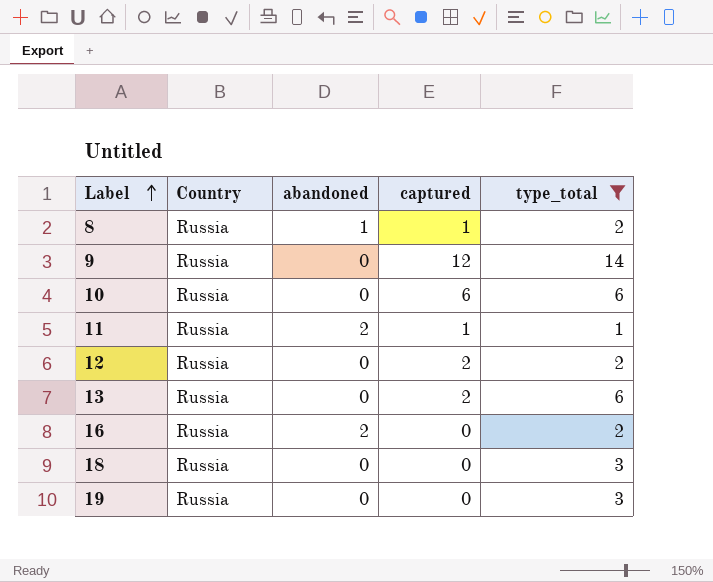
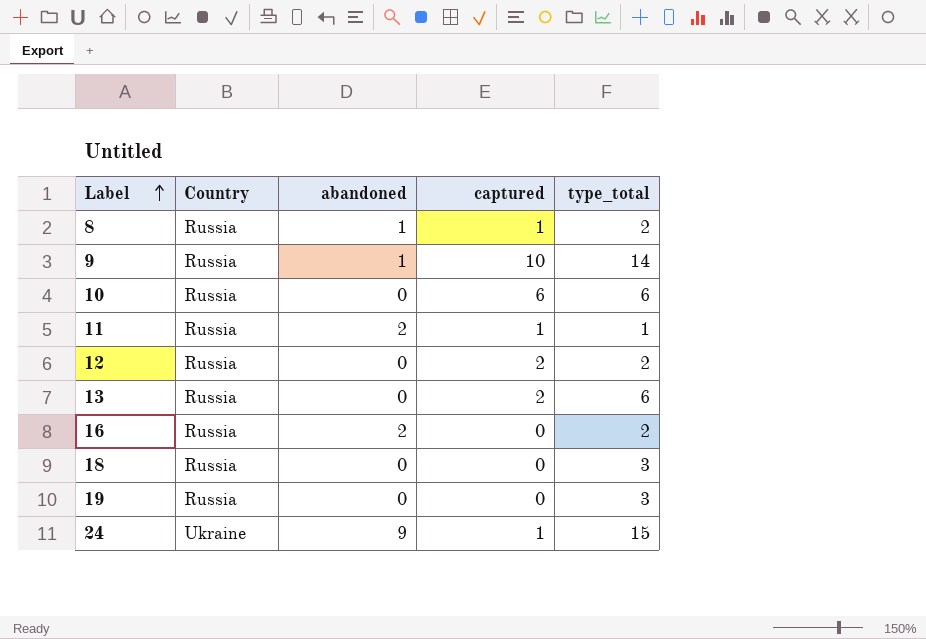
filter: type_total != 15 -> none
9 | abandoned: 0 -> 1
9 | captured: 12 -> 10

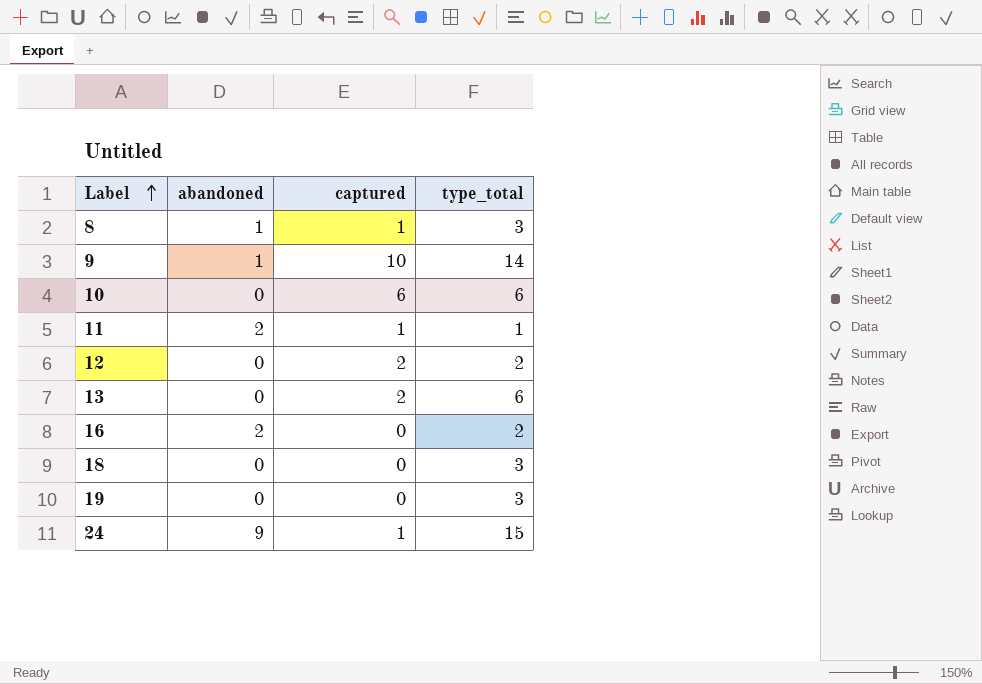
column Country | position: 2 -> none
8 | type_total: 2 -> 3

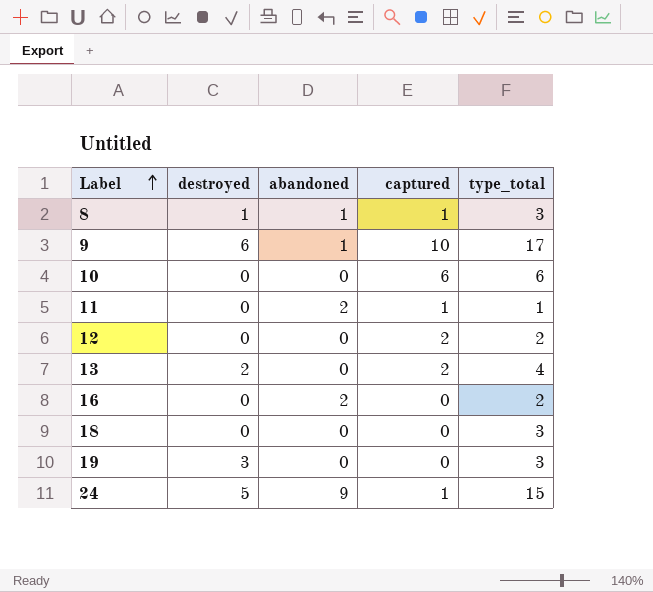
column destroyed | position: none -> 2
9 | type_total: 14 -> 17
13 | type_total: 6 -> 4

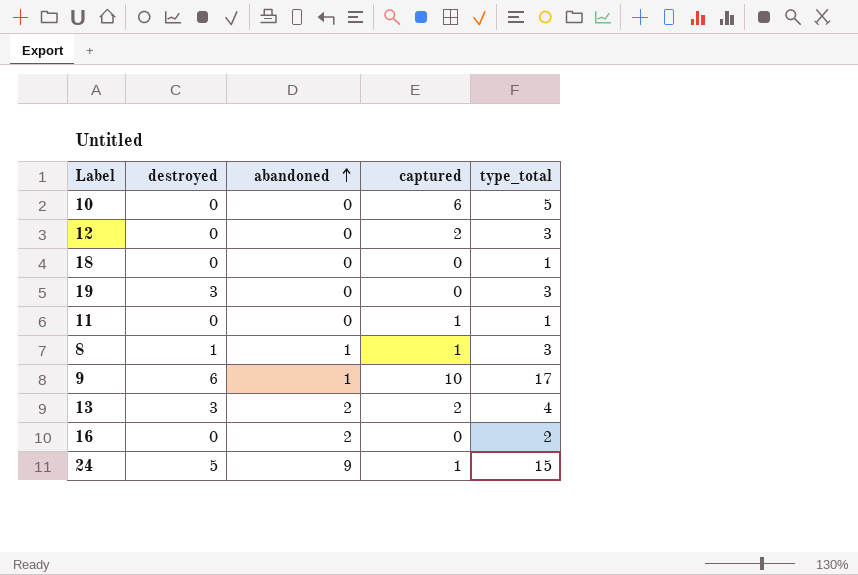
row order: Label ascending -> abandoned ascending
10 | type_total: 6 -> 5
12 | type_total: 2 -> 3
18 | type_total: 3 -> 1
11 | abandoned: 2 -> 0
13 | destroyed: 2 -> 3
13 | abandoned: 0 -> 2

